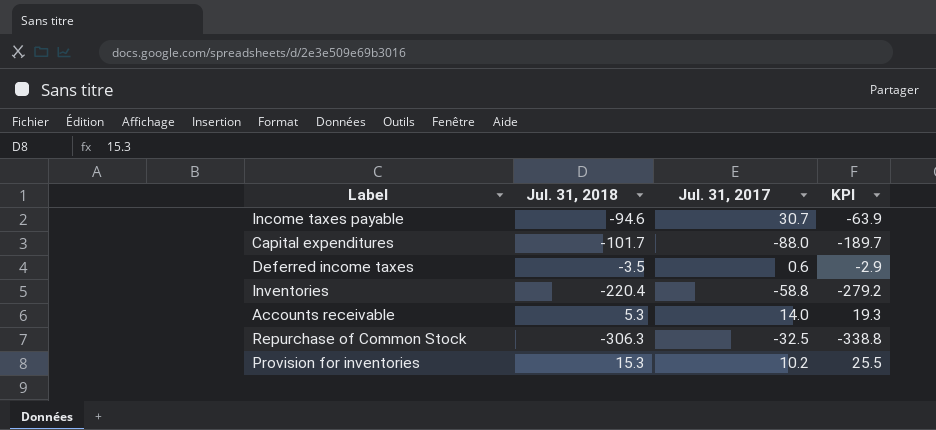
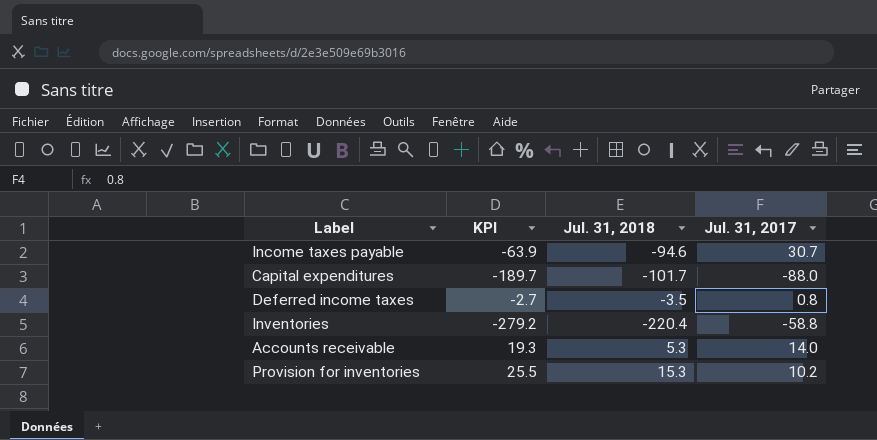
column KPI | position: 4 -> 2
row Repurchase of Common Stock: -306.3 | -32.5 | -338.8 -> none
Deferred income taxes | KPI: -2.9 -> -2.7
Deferred income taxes | Jul. 31, 2017: 0.6 -> 0.8

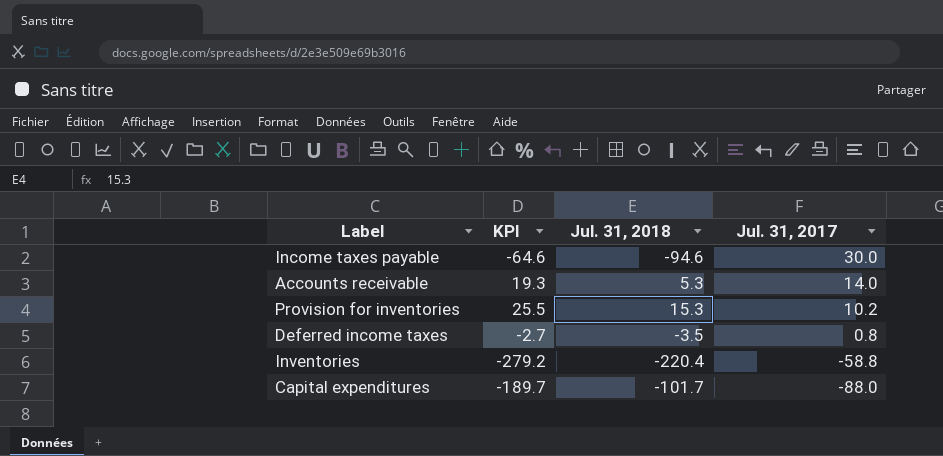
row order: none -> Jul. 31, 2017 descending
Income taxes payable | KPI: -63.9 -> -64.6
Income taxes payable | Jul. 31, 2017: 30.7 -> 30.0

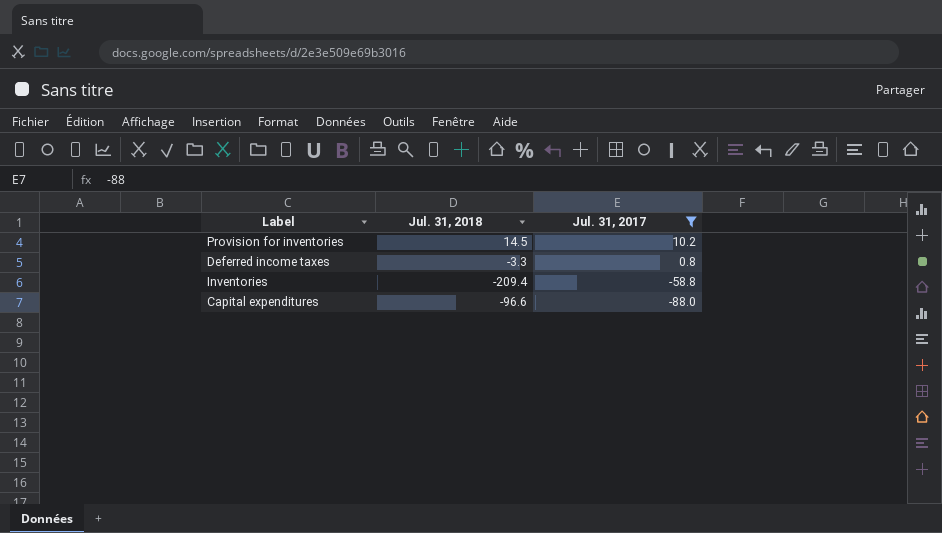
filter: none -> Jul. 31, 2017 <= 10.2
column KPI | formula: [Jul. 31, 2018] + [Jul. 31, 2017] -> none
Provision for inventories | Jul. 31, 2018: 15.3 -> 14.5
Deferred income taxes | Jul. 31, 2018: -3.5 -> -3.3
Inventories | Jul. 31, 2018: -220.4 -> -209.4
Capital expenditures | Jul. 31, 2018: -101.7 -> -96.6

